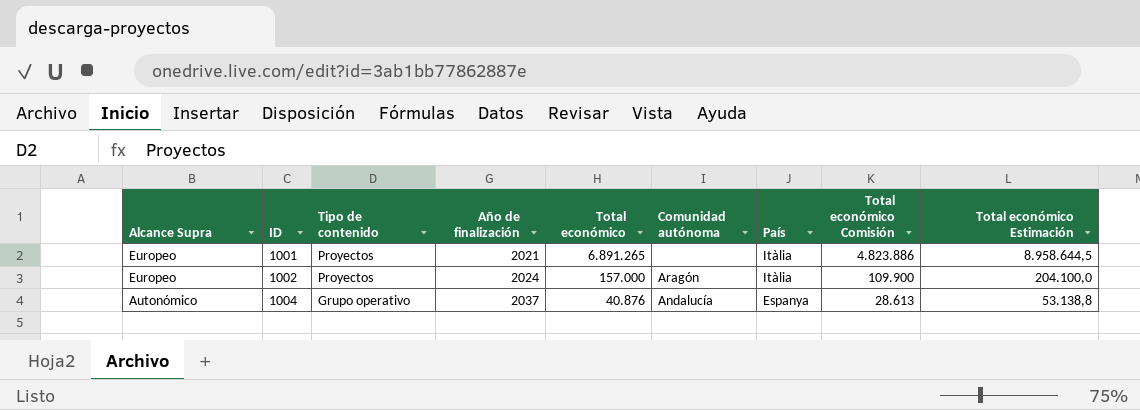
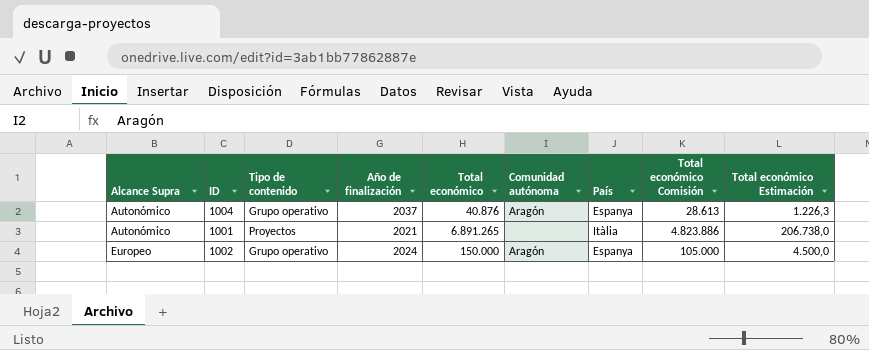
row order: Alcance Supra descending -> Alcance Supra ascending
column Total económico Estimación | formula: [Total económico] * 1,3 -> [Total económico] * 0,03
1004 | Comunidad autónoma: Andalucía -> Aragón
1001 | Alcance Supra: Europeo -> Autonómico
1002 | Tipo de contenido: Proyectos -> Grupo operativo
1002 | Total económico: 157.000 -> 150.000
1002 | País: Itàlia -> Espanya
1002 | Total económico Comisión: 109.900 -> 105.000

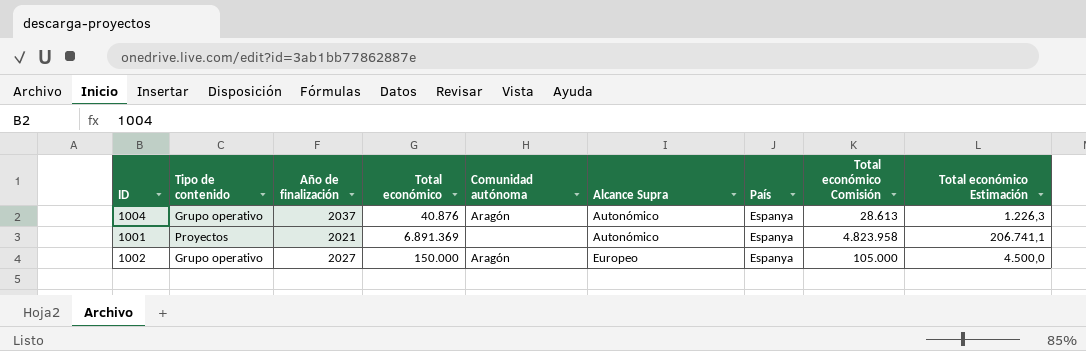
column Alcance Supra | position: 1 -> 6
1001 | Total económico: 6.891.265 -> 6.891.369
1001 | País: Itàlia -> Espanya
1001 | Total económico Comisión: 4.823.886 -> 4.823.958
1001 | Total económico Estimación: 206.738,0 -> 206.741,1
1002 | Año de finalización: 2024 -> 2027

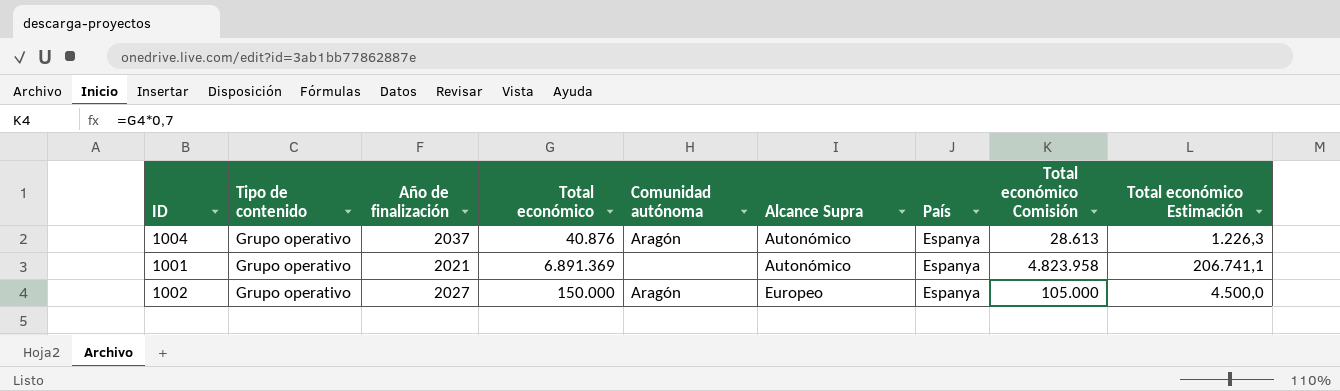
1001 | Tipo de contenido: Proyectos -> Grupo operativo

